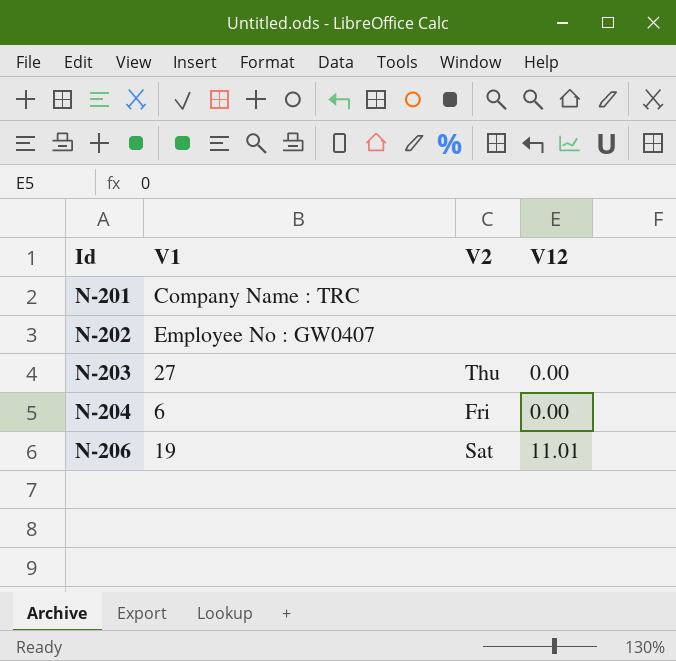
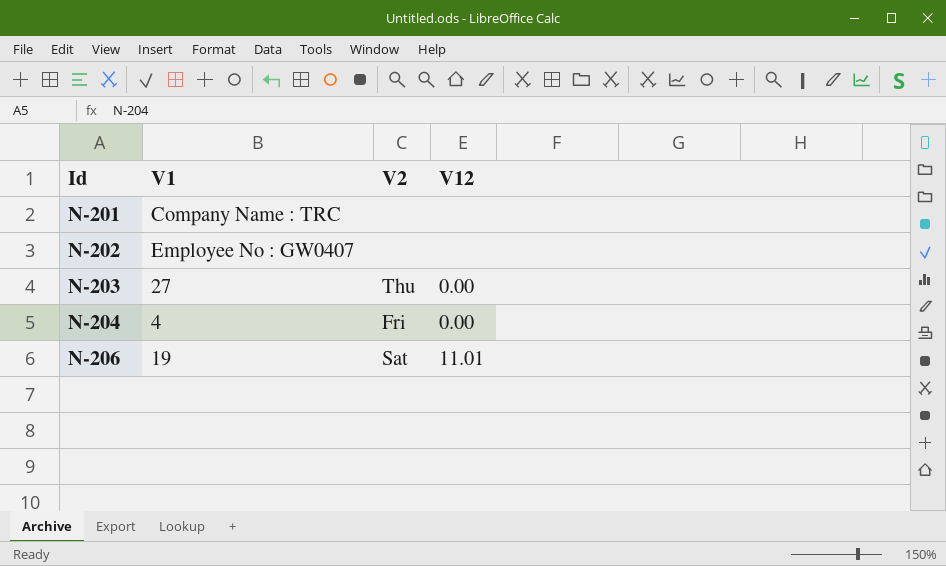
N-204 | V1: 6 -> 4

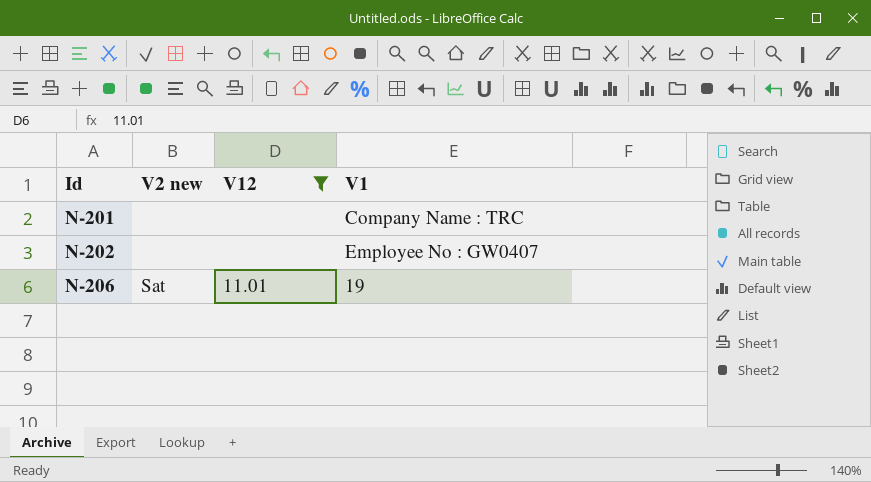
filter: none -> V12 != 0.00
column name: V2 -> V2 new
column V1 | position: 2 -> 4

